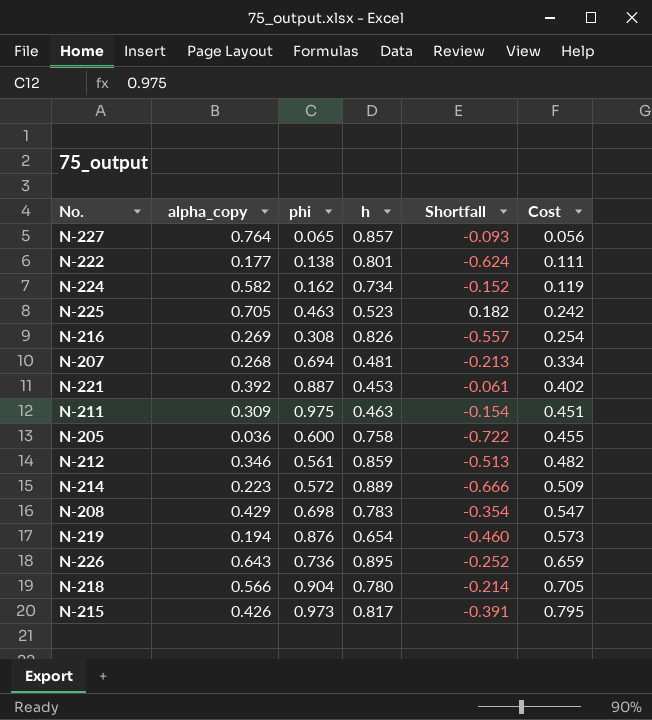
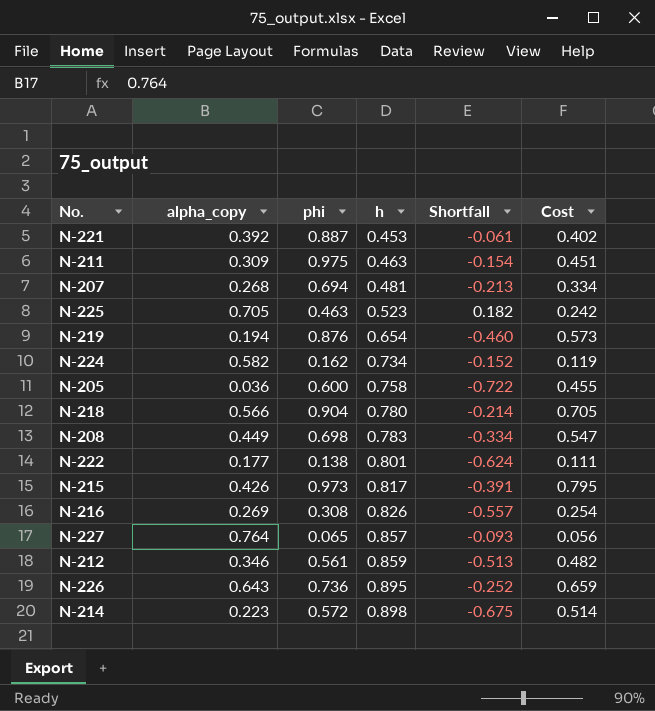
row order: Cost ascending -> h ascending
N-208 | alpha_copy: 0.429 -> 0.449
N-208 | Shortfall: -0.354 -> -0.334
N-214 | h: 0.889 -> 0.898
N-214 | Shortfall: -0.666 -> -0.675
N-214 | Cost: 0.509 -> 0.514

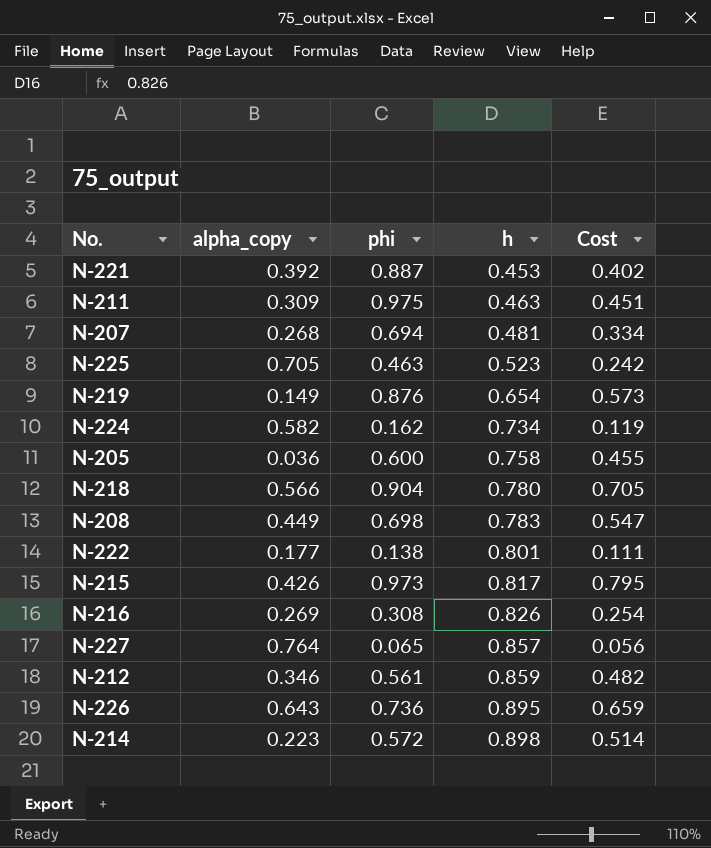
column Shortfall | formula: [alpha_copy] - [h] -> none
N-219 | alpha_copy: 0.194 -> 0.149

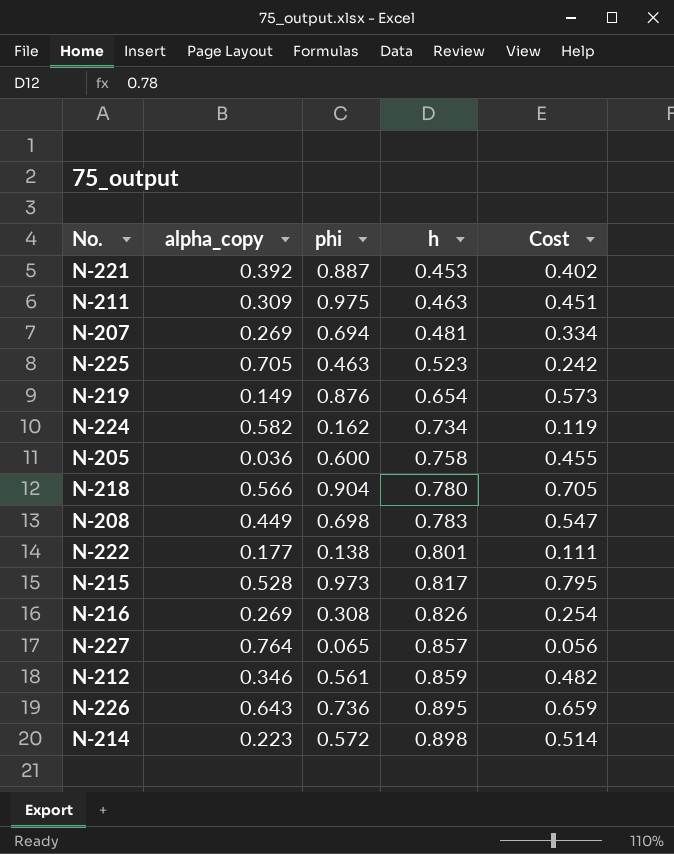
N-207 | alpha_copy: 0.268 -> 0.269
N-215 | alpha_copy: 0.426 -> 0.528

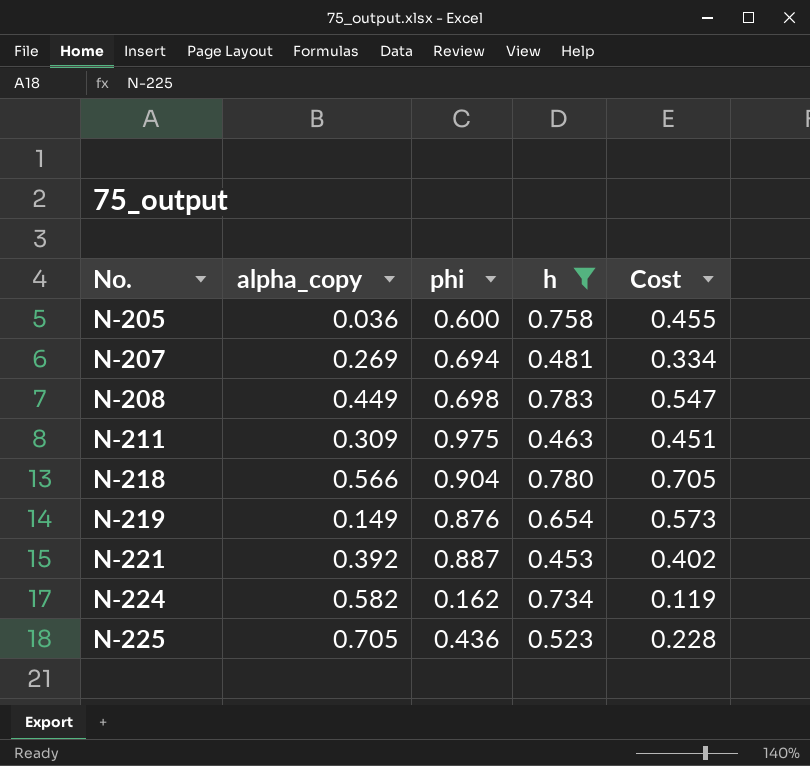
filter: none -> h <= 0.783
row order: h ascending -> No. ascending
N-225 | phi: 0.463 -> 0.436
N-225 | Cost: 0.242 -> 0.228

